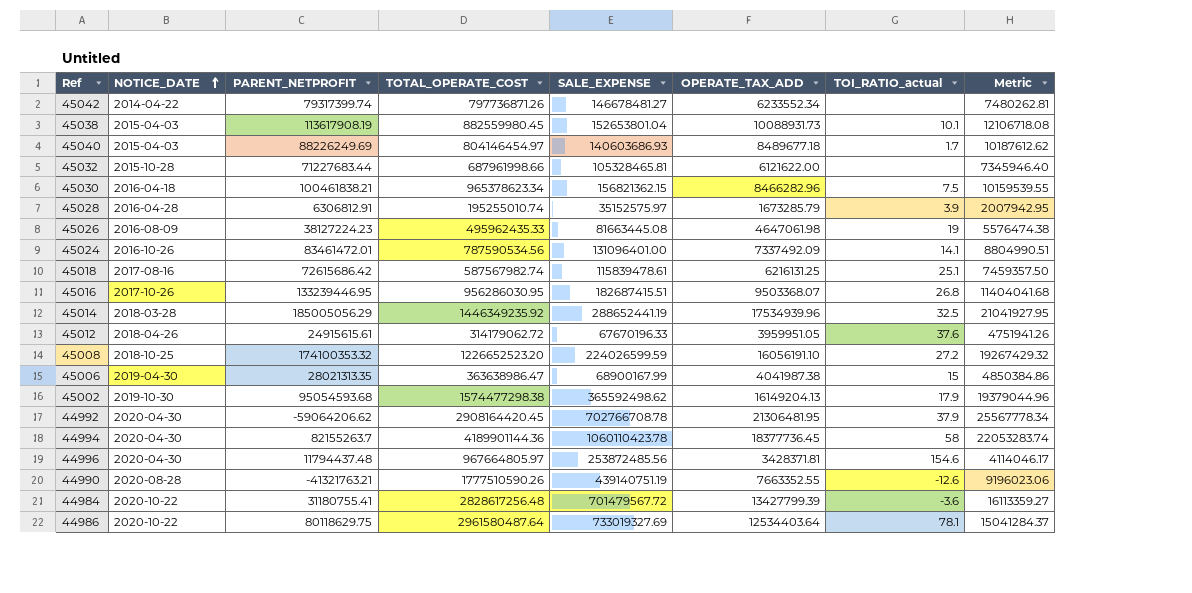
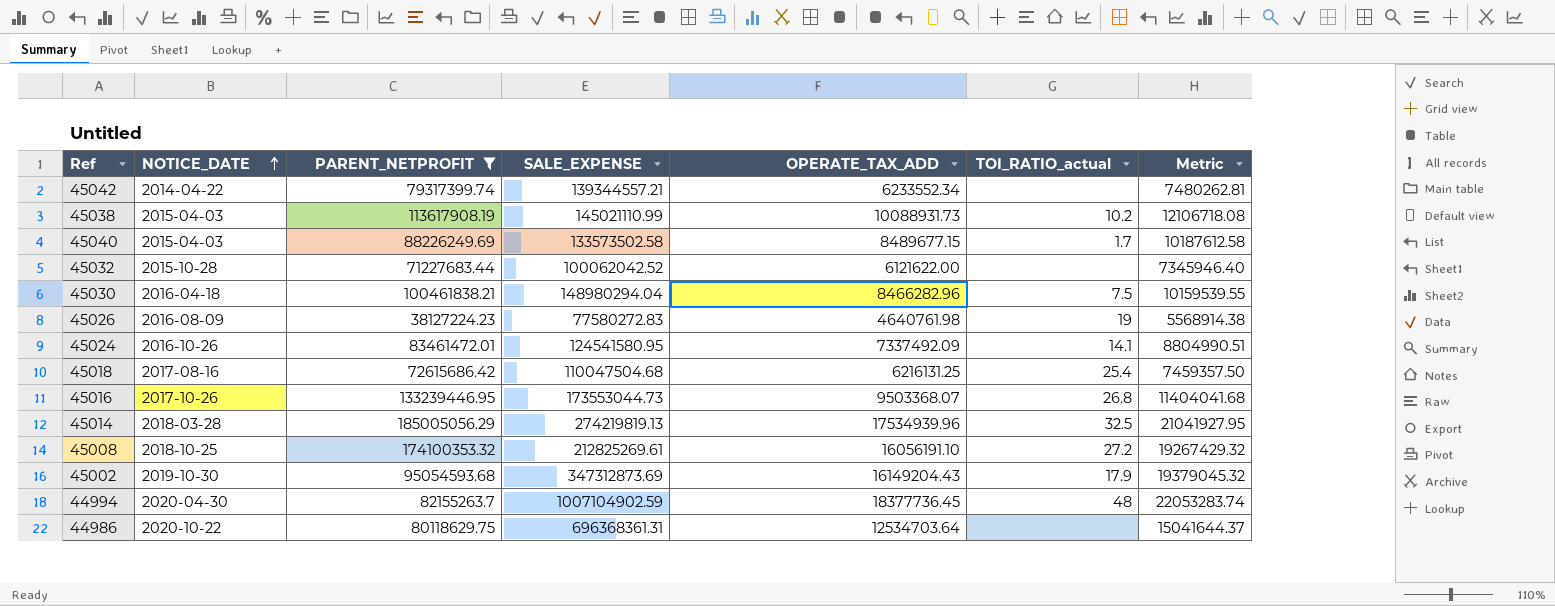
filter: none -> PARENT_NETPROFIT >= 38127224.23
column TOTAL_OPERATE_COST | position: 4 -> none
45042 | SALE_EXPENSE: 146678481.27 -> 139344557.21
45038 | SALE_EXPENSE: 152653801.04 -> 145021110.99
45038 | TOI_RATIO_actual: 10.1 -> 10.2
45040 | SALE_EXPENSE: 140603686.93 -> 133573502.58
45040 | OPERATE_TAX_ADD: 8489677.18 -> 8489677.15
45040 | Metric: 10187612.62 -> 10187612.58
45032 | SALE_EXPENSE: 105328465.81 -> 100062042.52
45030 | SALE_EXPENSE: 156821362.15 -> 148980294.04
45026 | SALE_EXPENSE: 81663445.08 -> 77580272.83
45026 | OPERATE_TAX_ADD: 4647061.98 -> 4640761.98
45026 | Metric: 5576474.38 -> 5568914.38
45024 | SALE_EXPENSE: 131096401.00 -> 124541580.95
45018 | SALE_EXPENSE: 115839478.61 -> 110047504.68
45018 | TOI_RATIO_actual: 25.1 -> 25.4
45016 | SALE_EXPENSE: 182687415.51 -> 173553044.73
45014 | SALE_EXPENSE: 288652441.19 -> 274219819.13
45008 | SALE_EXPENSE: 224026599.59 -> 212825269.61
45002 | SALE_EXPENSE: 365592498.62 -> 347312873.69
45002 | OPERATE_TAX_ADD: 16149204.13 -> 16149204.43
45002 | Metric: 19379044.96 -> 19379045.32
44994 | SALE_EXPENSE: 1060110423.78 -> 1007104902.59
44994 | TOI_RATIO_actual: 58 -> 48
44986 | SALE_EXPENSE: 733019327.69 -> 696368361.31
44986 | OPERATE_TAX_ADD: 12534403.64 -> 12534703.64
44986 | TOI_RATIO_actual: 78.1 -> none
44986 | Metric: 15041284.37 -> 15041644.37

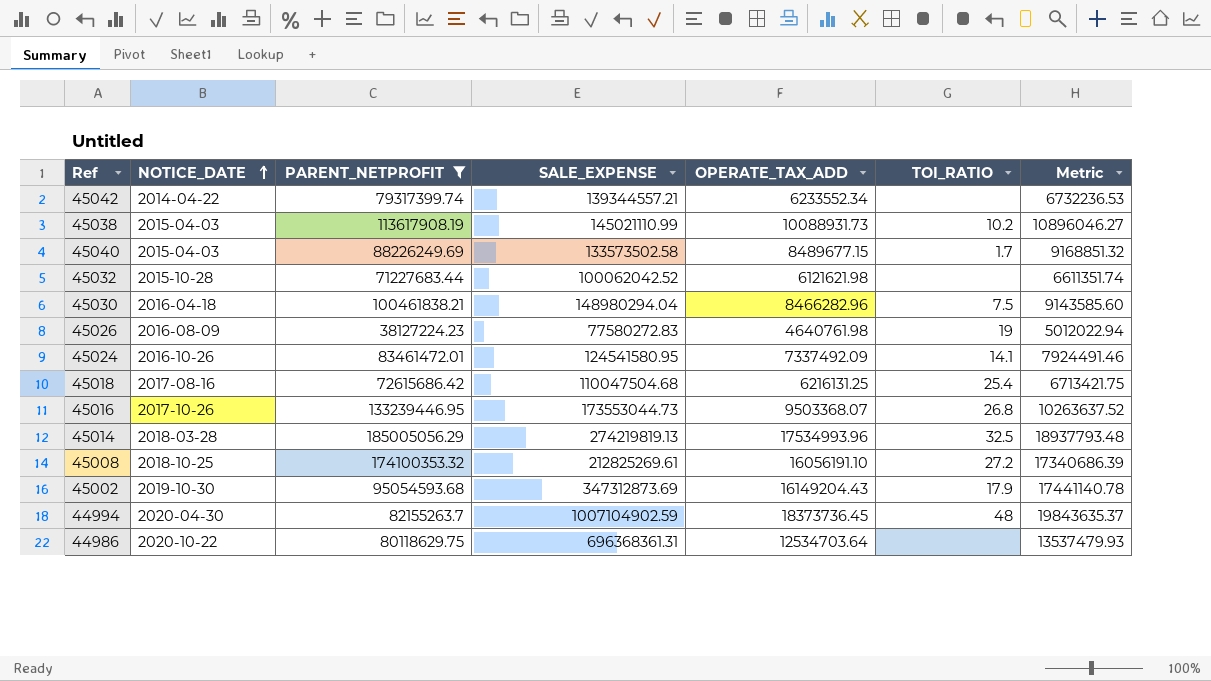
column name: TOI_RATIO_actual -> TOI_RATIO
column Metric | formula: [OPERATE_TAX_ADD] * 1.2 -> [OPERATE_TAX_ADD] * 1.08
45032 | OPERATE_TAX_ADD: 6121622.00 -> 6121621.98
45014 | OPERATE_TAX_ADD: 17534939.96 -> 17534993.96
44994 | OPERATE_TAX_ADD: 18377736.45 -> 18373736.45

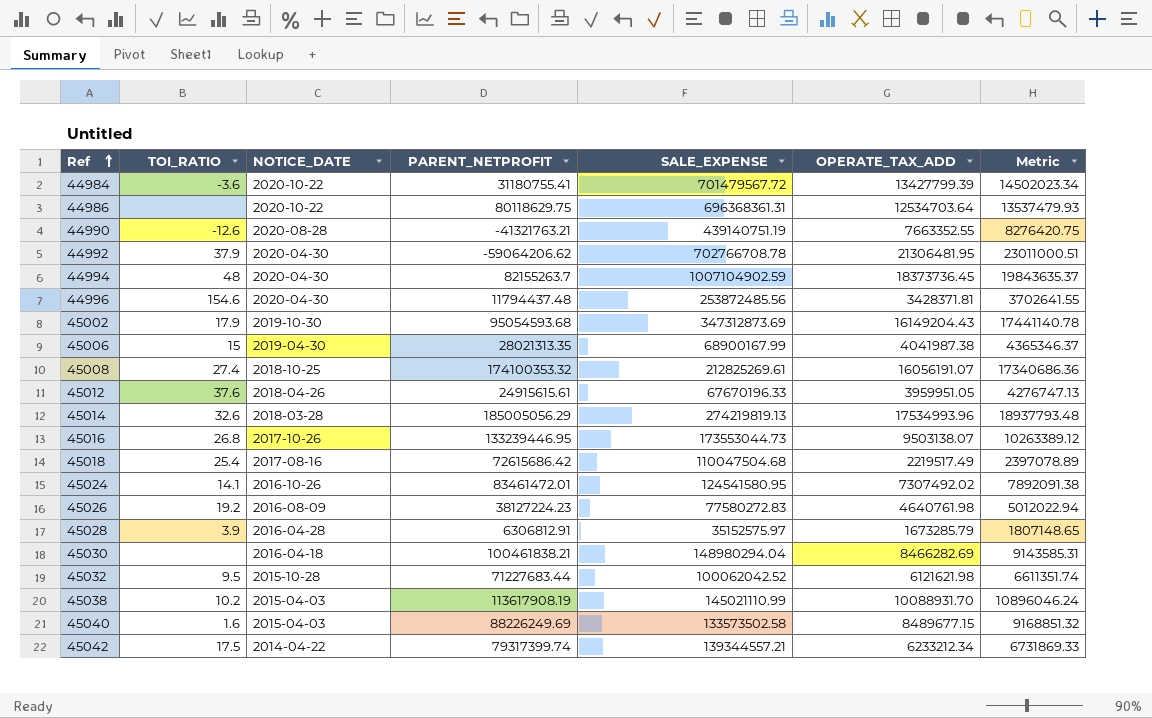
filter: PARENT_NETPROFIT >= 38127224.23 -> none
row order: NOTICE_DATE ascending -> Ref ascending
column TOI_RATIO | position: 6 -> 2
45008 | TOI_RATIO: 27.2 -> 27.4
45008 | OPERATE_TAX_ADD: 16056191.10 -> 16056191.07
45008 | Metric: 17340686.39 -> 17340686.36
45014 | TOI_RATIO: 32.5 -> 32.6
45016 | OPERATE_TAX_ADD: 9503368.07 -> 9503138.07
45016 | Metric: 10263637.52 -> 10263389.12
45018 | OPERATE_TAX_ADD: 6216131.25 -> 2219517.49
45018 | Metric: 6713421.75 -> 2397078.89
45024 | OPERATE_TAX_ADD: 7337492.09 -> 7307492.02
45024 | Metric: 7924491.46 -> 7892091.38
45026 | TOI_RATIO: 19 -> 19.2
45030 | TOI_RATIO: 7.5 -> none
45030 | OPERATE_TAX_ADD: 8466282.96 -> 8466282.69
45030 | Metric: 9143585.60 -> 9143585.31
45032 | TOI_RATIO: none -> 9.5
45038 | OPERATE_TAX_ADD: 10088931.73 -> 10088931.70
45038 | Metric: 10896046.27 -> 10896046.24
45040 | TOI_RATIO: 1.7 -> 1.6
45042 | TOI_RATIO: none -> 17.5
45042 | OPERATE_TAX_ADD: 6233552.34 -> 6233212.34
45042 | Metric: 6732236.53 -> 6731869.33

